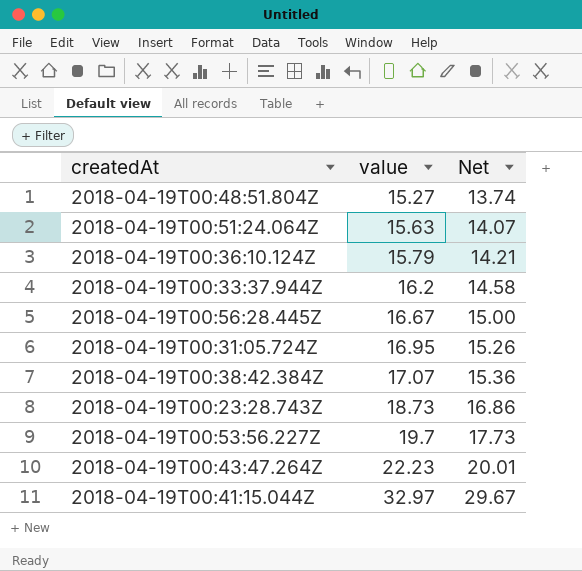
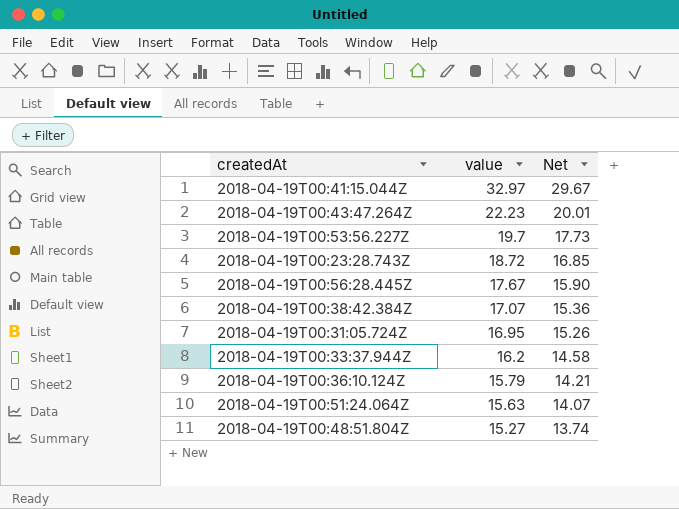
row order: value ascending -> value descending
2018-04-19T00:23:28.743Z | value: 18.73 -> 18.72
2018-04-19T00:23:28.743Z | Net: 16.86 -> 16.85
2018-04-19T00:56:28.445Z | value: 16.67 -> 17.67
2018-04-19T00:56:28.445Z | Net: 15.00 -> 15.90

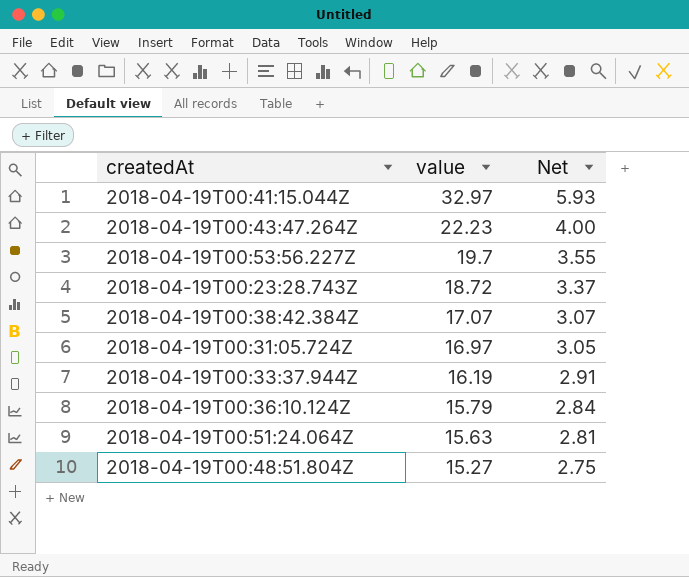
column Net | formula: [value] * 0.9 -> [value] * 0.18
row 2018-04-19T00:56:28.445Z: 17.67 | 15.90 -> none
2018-04-19T00:31:05.724Z | value: 16.95 -> 16.97
2018-04-19T00:33:37.944Z | value: 16.2 -> 16.19

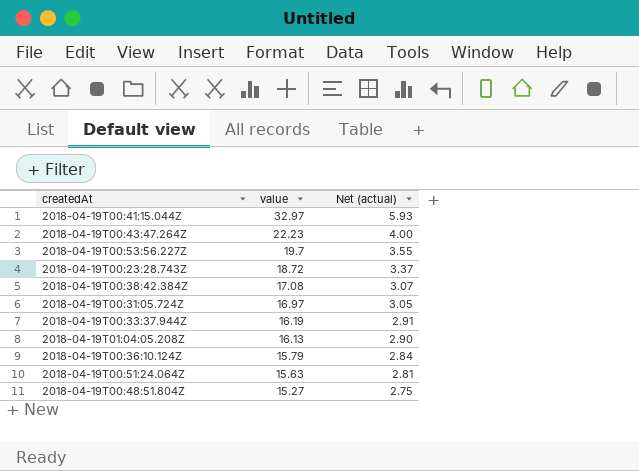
column name: Net -> Net (actual)
2018-04-19T00:38:42.384Z | value: 17.07 -> 17.08
row 2018-04-19T01:04:05.208Z: none -> 16.13 | 2.90

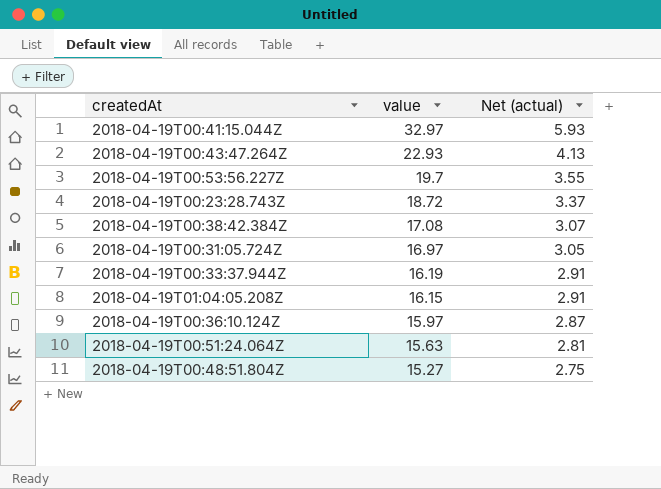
2018-04-19T00:43:47.264Z | value: 22.23 -> 22.93
2018-04-19T00:43:47.264Z | Net (actual): 4.00 -> 4.13
2018-04-19T01:04:05.208Z | value: 16.13 -> 16.15
2018-04-19T01:04:05.208Z | Net (actual): 2.90 -> 2.91
2018-04-19T00:36:10.124Z | value: 15.79 -> 15.97
2018-04-19T00:36:10.124Z | Net (actual): 2.84 -> 2.87

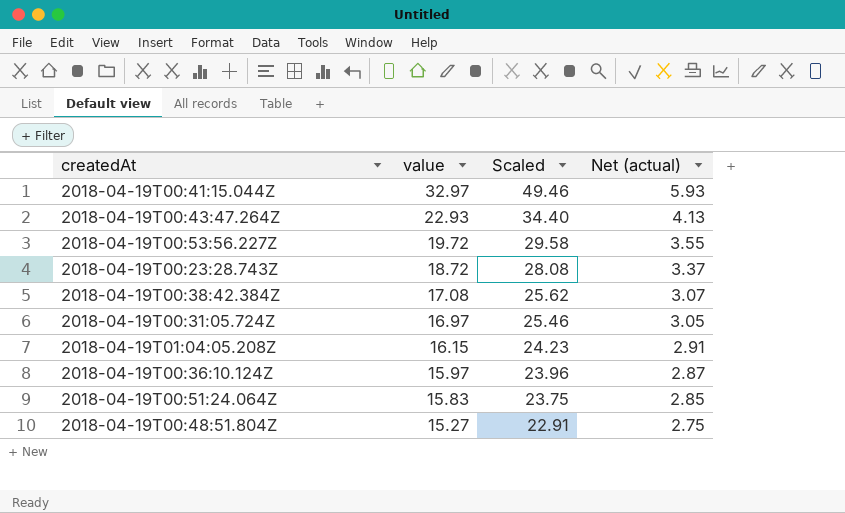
column Scaled | formula: none -> [value] * 1.5
row 2018-04-19T00:33:37.944Z: 16.19 | 2.91 -> none
2018-04-19T00:53:56.227Z | value: 19.7 -> 19.72
2018-04-19T00:51:24.064Z | value: 15.63 -> 15.83
2018-04-19T00:51:24.064Z | Net (actual): 2.81 -> 2.85

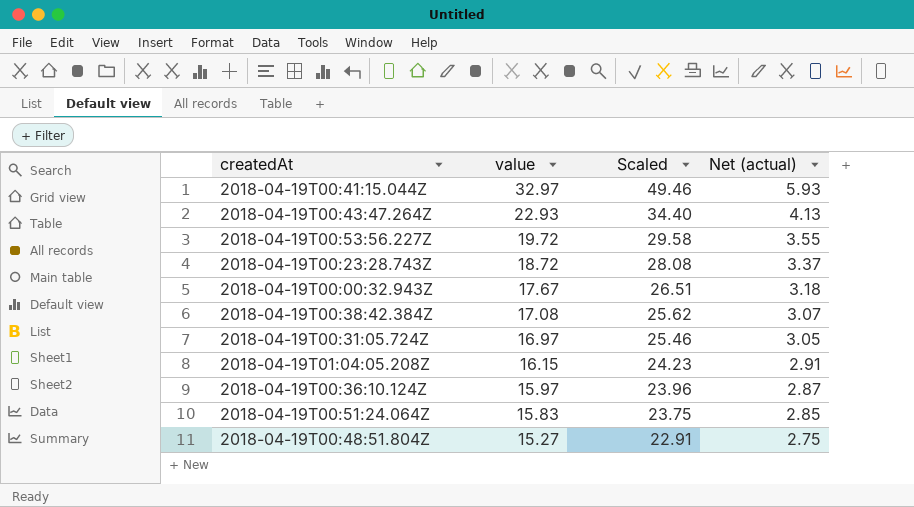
row 2018-04-19T00:00:32.943Z: none -> 17.67 | 26.51 | 3.18

